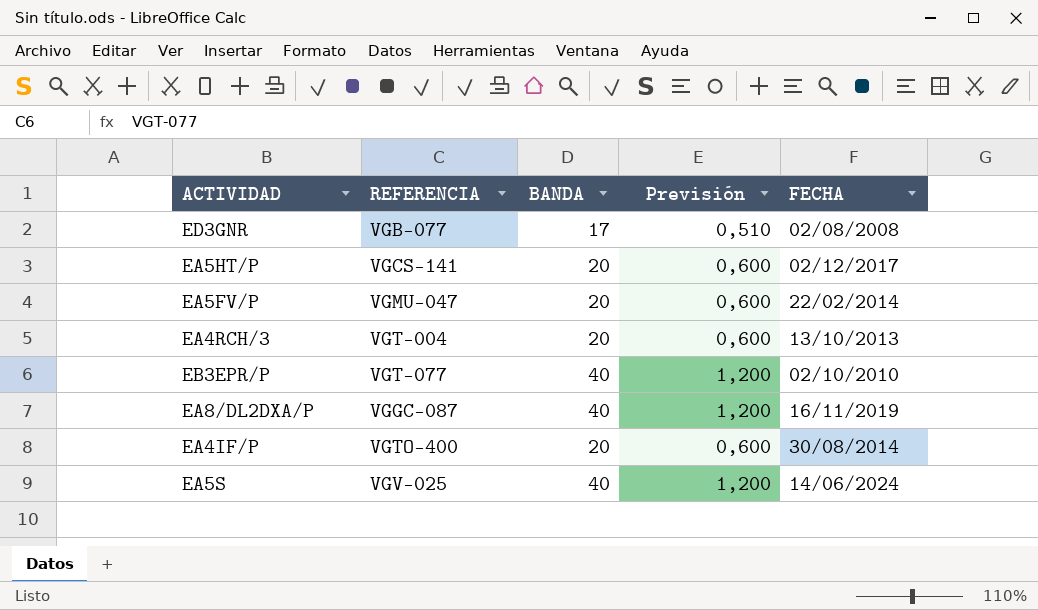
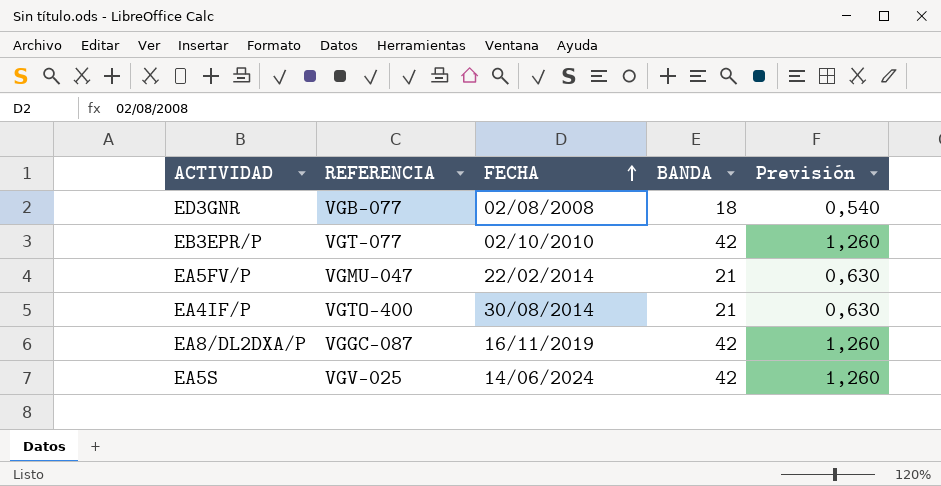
row order: none -> FECHA ascending
column FECHA | position: 5 -> 3
row EA5HT/P: VGCS-141 | 20 | 0,600 | 02/12/2017 -> none
row EA4RCH/3: VGT-004 | 20 | 0,600 | 13/10/2013 -> none
ED3GNR | BANDA: 17 -> 18
ED3GNR | Previsión: 0,510 -> 0,540
EB3EPR/P | BANDA: 40 -> 42
EB3EPR/P | Previsión: 1,200 -> 1,260
EA5FV/P | BANDA: 20 -> 21
EA5FV/P | Previsión: 0,600 -> 0,630
EA4IF/P | BANDA: 20 -> 21
EA4IF/P | Previsión: 0,600 -> 0,630
EA8/DL2DXA/P | BANDA: 40 -> 42
EA8/DL2DXA/P | Previsión: 1,200 -> 1,260
EA5S | BANDA: 40 -> 42
EA5S | Previsión: 1,200 -> 1,260

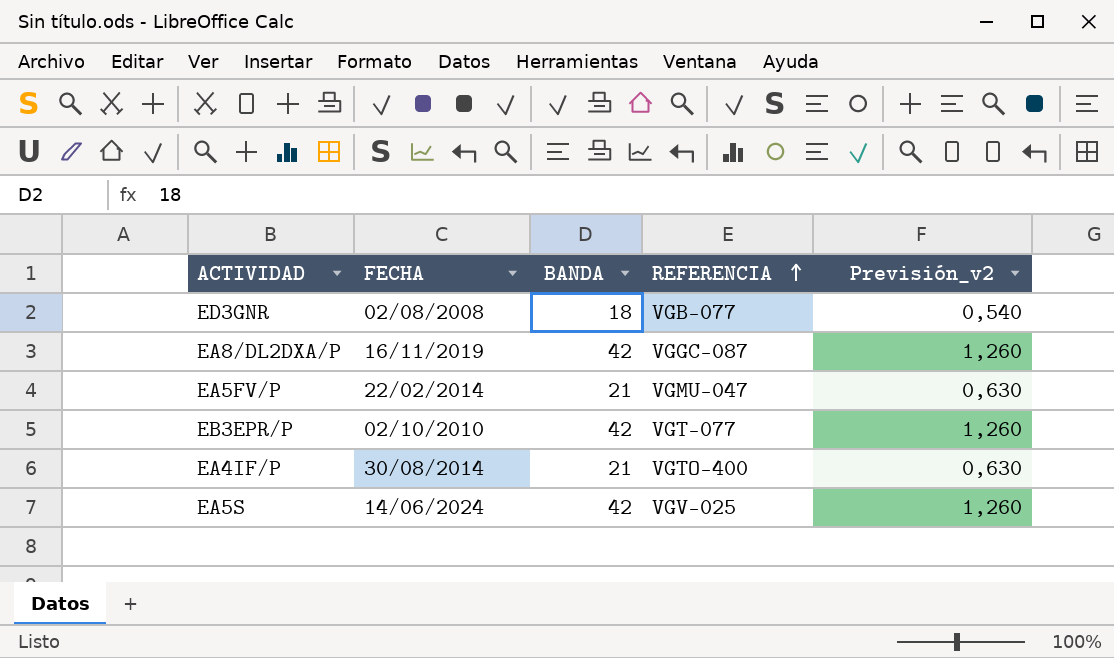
row order: FECHA ascending -> REFERENCIA ascending
column REFERENCIA | position: 2 -> 4
column name: Previsión -> Previsión_v2

